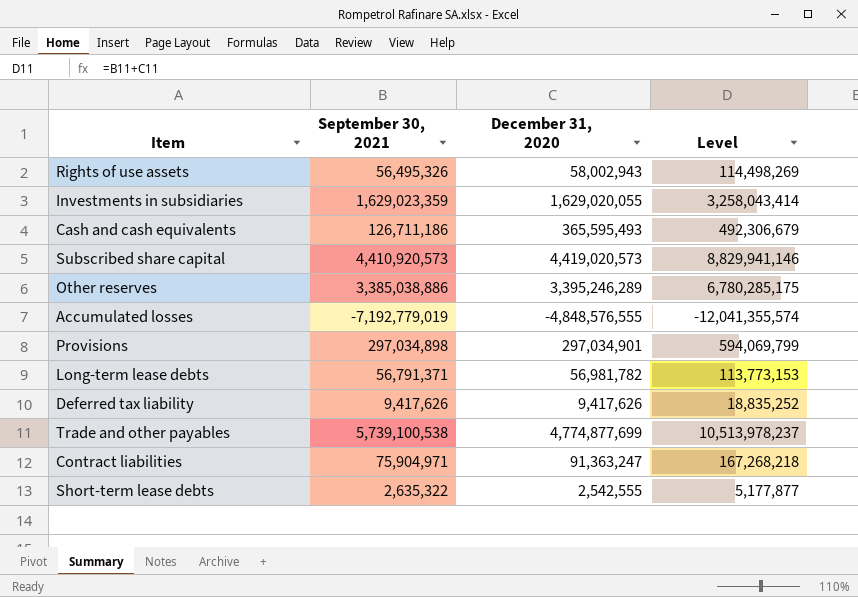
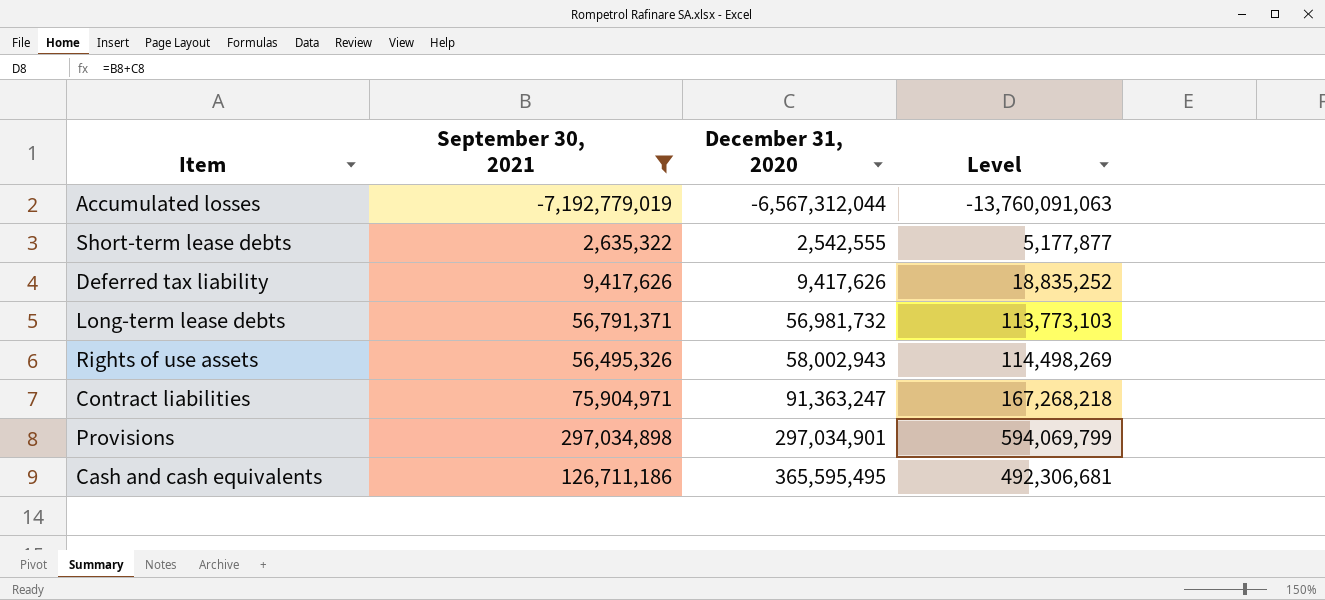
filter: none -> September 30, 2021 <= 297,034,898
row order: none -> December 31, 2020 ascending
Accumulated losses | December 31, 2020: -4,848,576,555 -> -6,567,312,044
Accumulated losses | Level: -12,041,355,574 -> -13,760,091,063
Long-term lease debts | December 31, 2020: 56,981,782 -> 56,981,732
Long-term lease debts | Level: 113,773,153 -> 113,773,103
Cash and cash equivalents | December 31, 2020: 365,595,493 -> 365,595,495
Cash and cash equivalents | Level: 492,306,679 -> 492,306,681

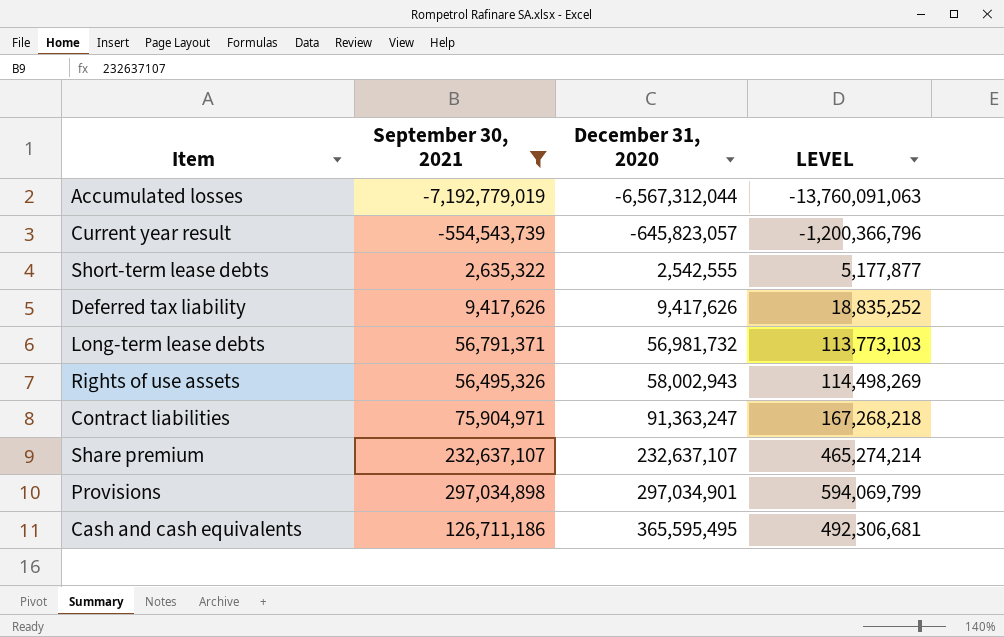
column name: Level -> LEVEL
row Current year result: none -> -554,543,739 | -645,823,057 | -1,200,366,796
row Share premium: none -> 232,637,107 | 232,637,107 | 465,274,214

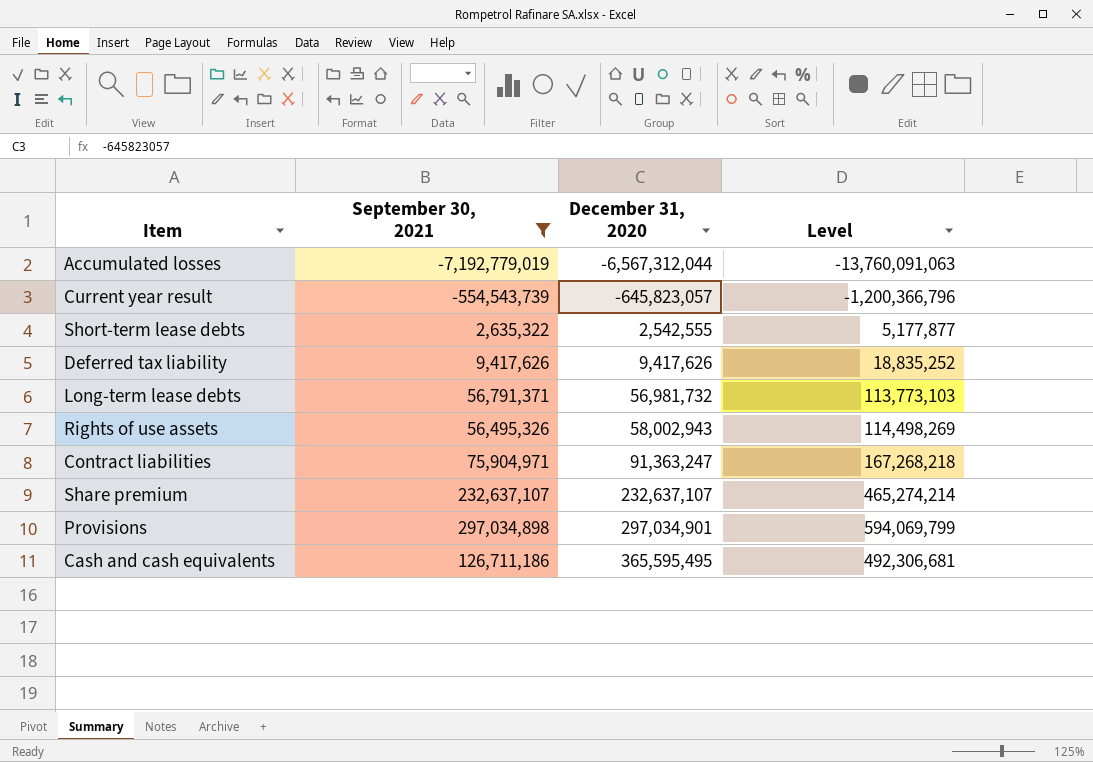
column name: LEVEL -> Level

